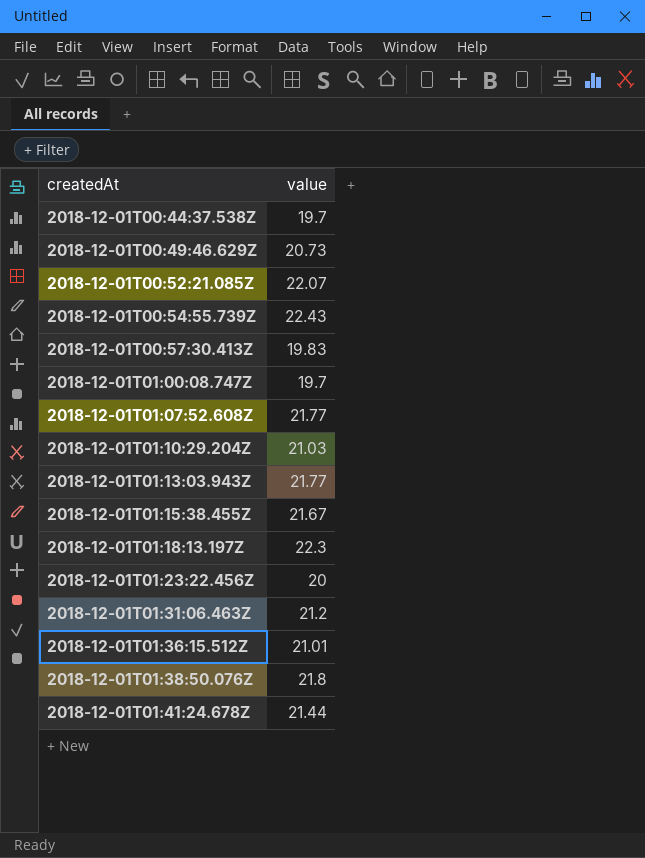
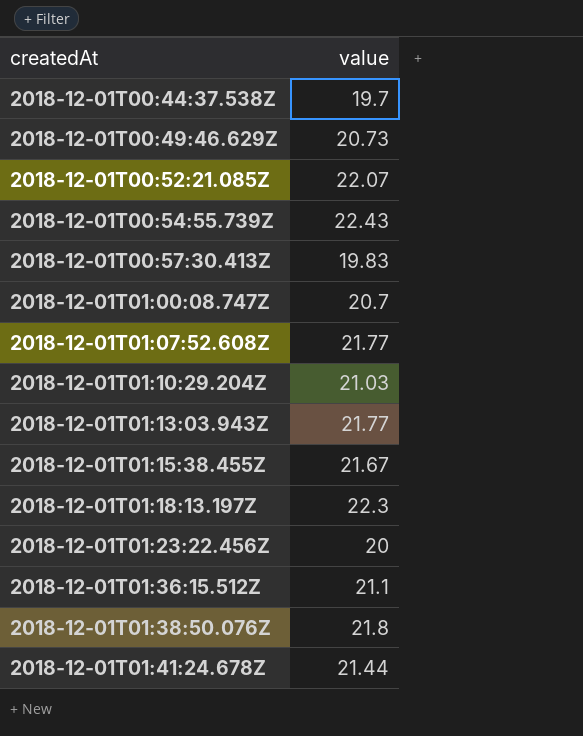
row 2018-12-01T01:31:06.463Z: 21.2 -> none
2018-12-01T01:00:08.747Z | value: 19.7 -> 20.7
2018-12-01T01:36:15.512Z | value: 21.01 -> 21.1

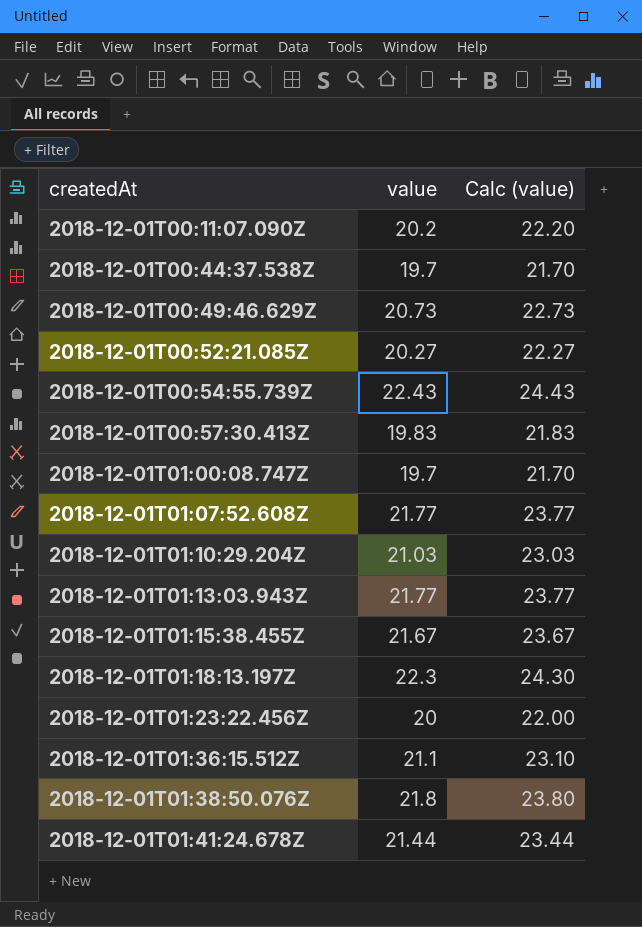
column Calc (value) | formula: none -> [value] + 2
row 2018-12-01T00:11:07.090Z: none -> 20.2 | 22.20
2018-12-01T00:52:21.085Z | value: 22.07 -> 20.27
2018-12-01T01:00:08.747Z | value: 20.7 -> 19.7

